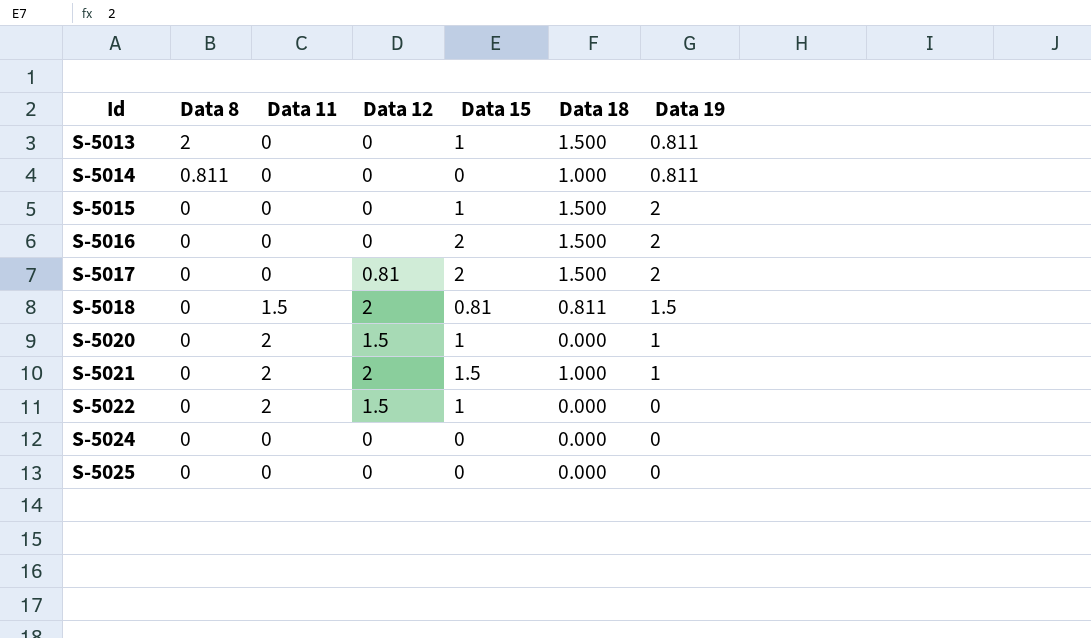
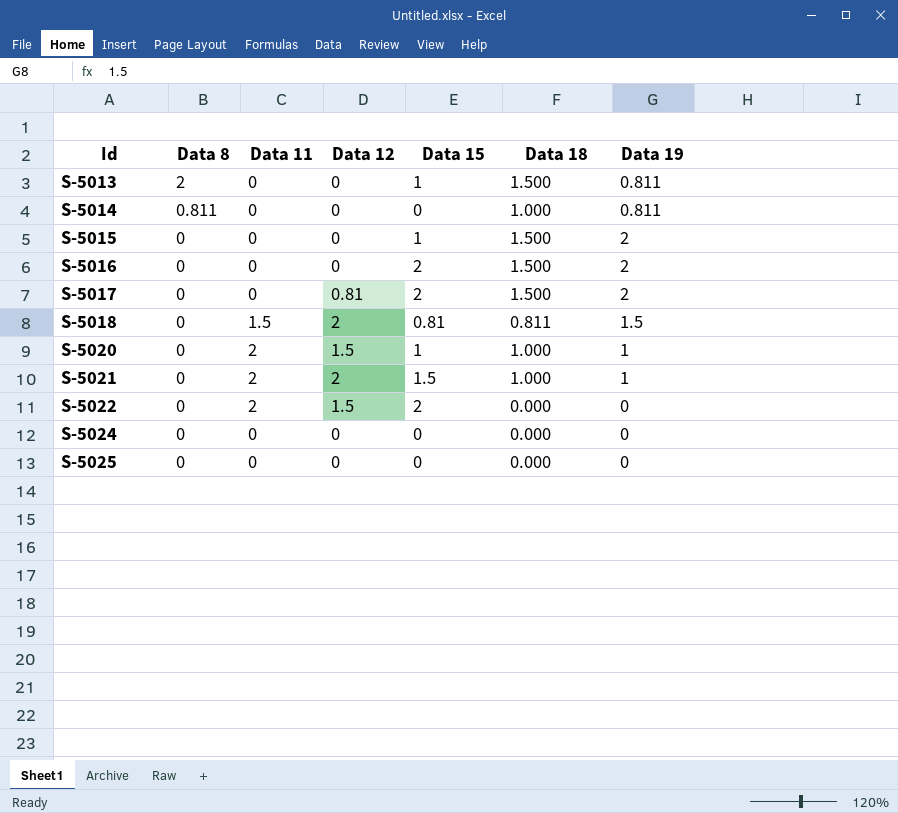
S-5020 | Data 18: 0.000 -> 1.000
S-5022 | Data 15: 1 -> 2

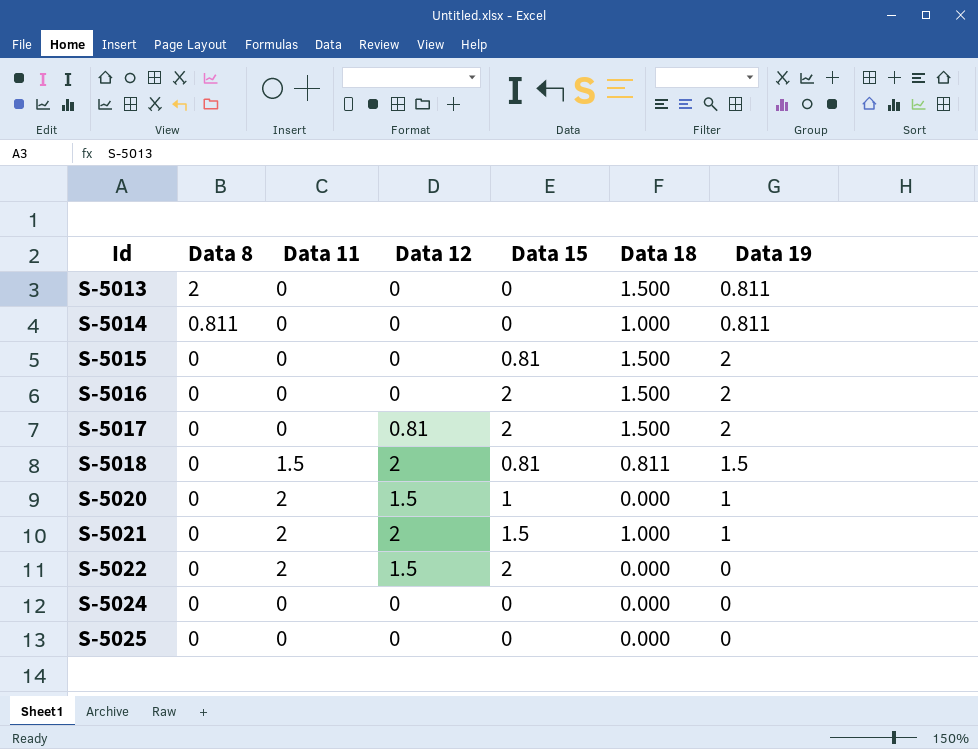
S-5013 | Data 15: 1 -> 0
S-5015 | Data 15: 1 -> 0.81
S-5020 | Data 18: 1.000 -> 0.000

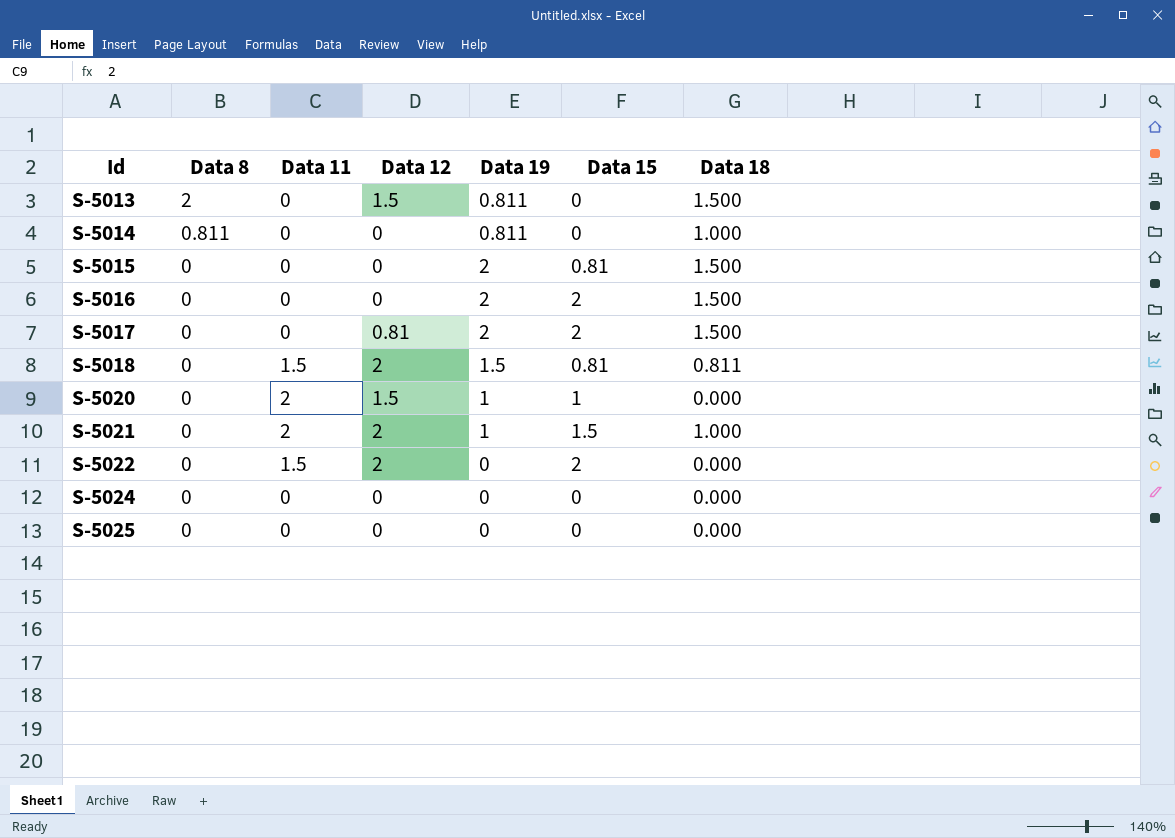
column Data 19 | position: 7 -> 5
S-5013 | Data 12: 0 -> 1.5
S-5022 | Data 11: 2 -> 1.5
S-5022 | Data 12: 1.5 -> 2

